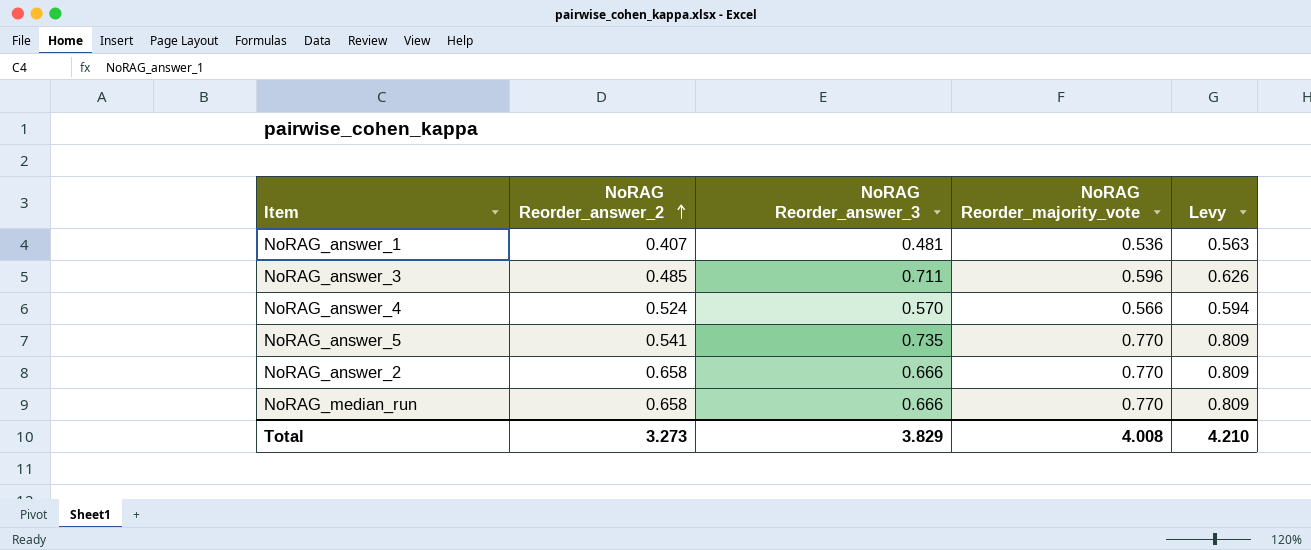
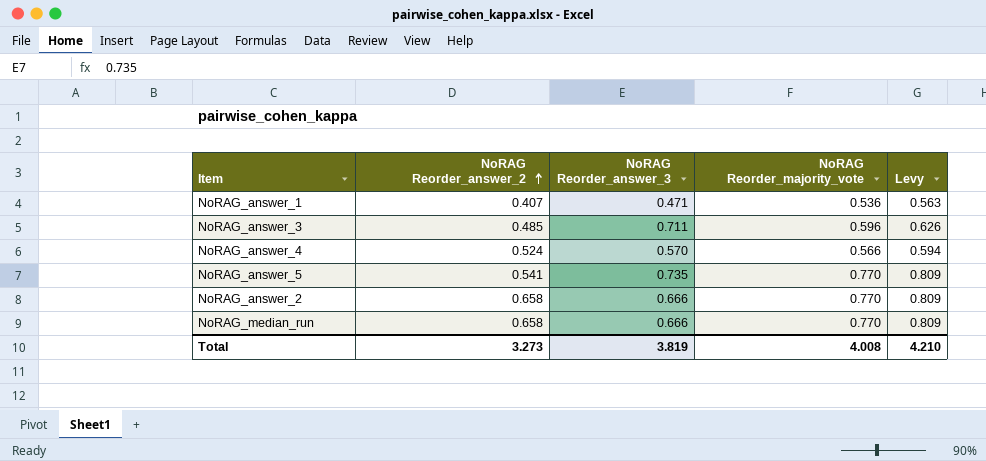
NoRAG_answer_1 | NoRAG Reorder_answer_3: 0.481 -> 0.471
Total | NoRAG Reorder_answer_3: 3.829 -> 3.819

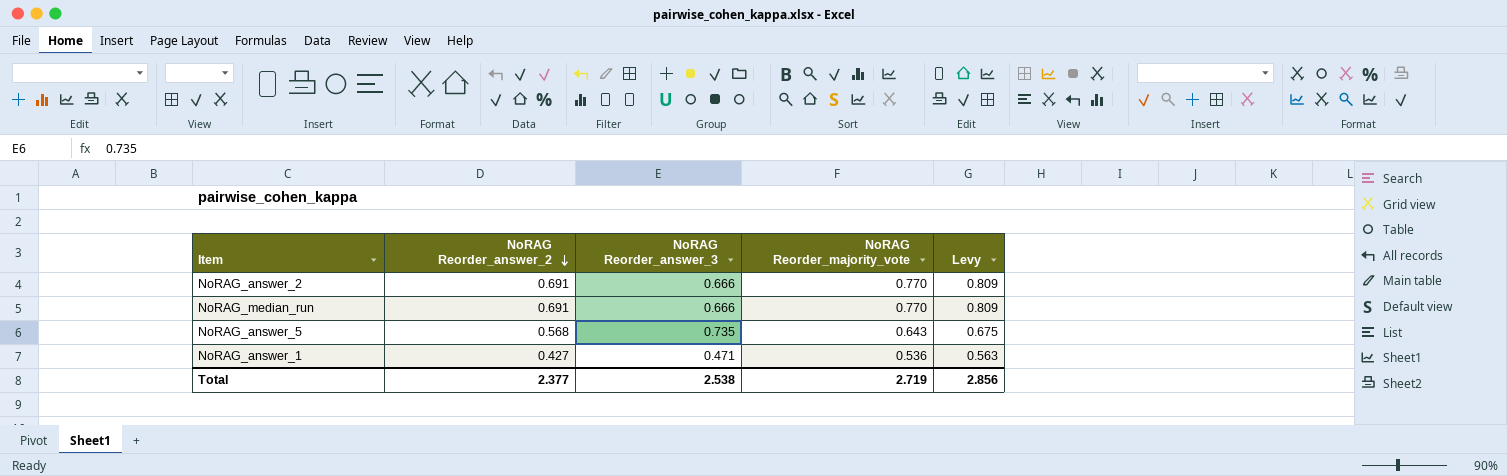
row order: NoRAG Reorder_answer_2 ascending -> NoRAG Reorder_answer_2 descending
row NoRAG_answer_3: 0.485 | 0.711 | 0.596 | 0.626 -> none
row NoRAG_answer_4: 0.524 | 0.570 | 0.566 | 0.594 -> none
NoRAG_answer_2 | NoRAG Reorder_answer_2: 0.658 -> 0.691
NoRAG_median_run | NoRAG Reorder_answer_2: 0.658 -> 0.691
NoRAG_answer_5 | NoRAG Reorder_answer_2: 0.541 -> 0.568
NoRAG_answer_5 | NoRAG Reorder_majority_vote: 0.770 -> 0.643
NoRAG_answer_5 | Levy: 0.809 -> 0.675
NoRAG_answer_1 | NoRAG Reorder_answer_2: 0.407 -> 0.427
Total | NoRAG Reorder_answer_2: 3.273 -> 2.377
Total | NoRAG Reorder_answer_3: 3.819 -> 2.538
Total | NoRAG Reorder_majority_vote: 4.008 -> 2.719
Total | Levy: 4.210 -> 2.856

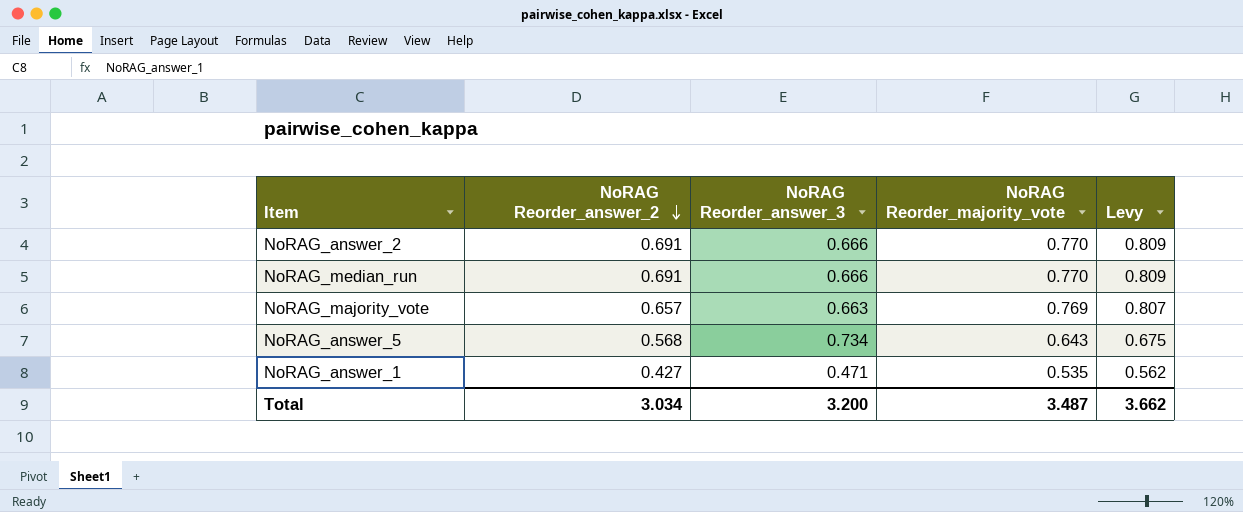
row NoRAG_majority_vote: none -> 0.657 | 0.663 | 0.769 | 0.807
NoRAG_answer_5 | NoRAG Reorder_answer_3: 0.735 -> 0.734
NoRAG_answer_1 | NoRAG Reorder_majority_vote: 0.536 -> 0.535
NoRAG_answer_1 | Levy: 0.563 -> 0.562
Total | NoRAG Reorder_answer_2: 2.377 -> 3.034
Total | NoRAG Reorder_answer_3: 2.538 -> 3.200
Total | NoRAG Reorder_majority_vote: 2.719 -> 3.487
Total | Levy: 2.856 -> 3.662

